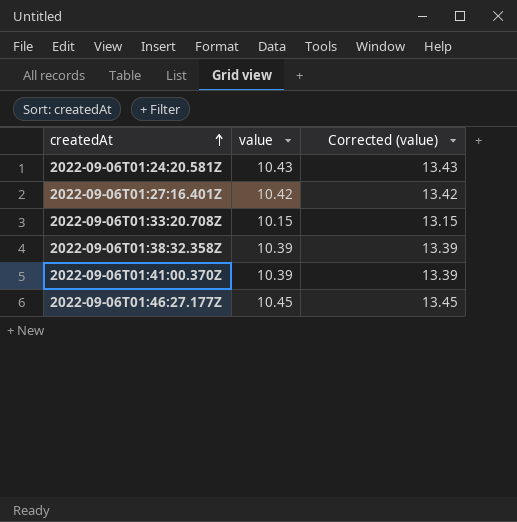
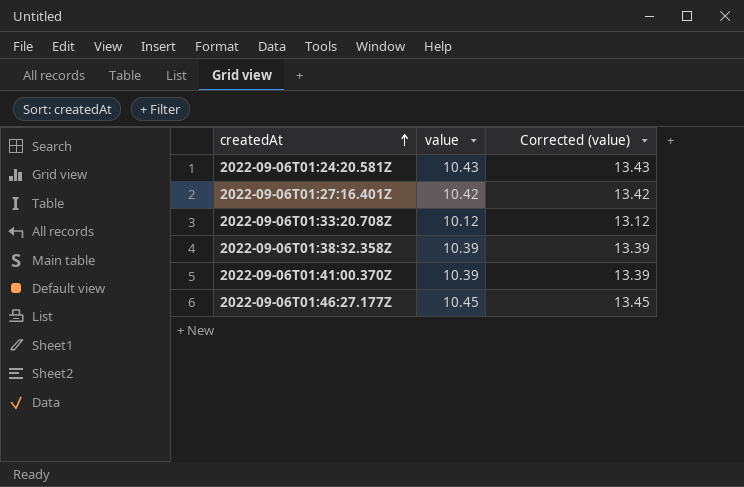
2022-09-06T01:33:20.708Z | value: 10.15 -> 10.12
2022-09-06T01:33:20.708Z | Corrected (value): 13.15 -> 13.12

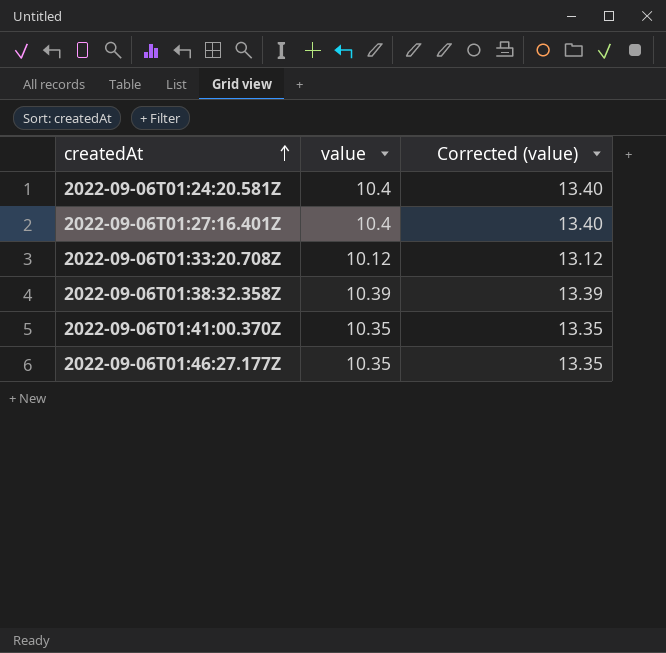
2022-09-06T01:24:20.581Z | value: 10.43 -> 10.4
2022-09-06T01:24:20.581Z | Corrected (value): 13.43 -> 13.40
2022-09-06T01:27:16.401Z | value: 10.42 -> 10.4
2022-09-06T01:27:16.401Z | Corrected (value): 13.42 -> 13.40
2022-09-06T01:41:00.370Z | value: 10.39 -> 10.35
2022-09-06T01:41:00.370Z | Corrected (value): 13.39 -> 13.35
2022-09-06T01:46:27.177Z | value: 10.45 -> 10.35
2022-09-06T01:46:27.177Z | Corrected (value): 13.45 -> 13.35

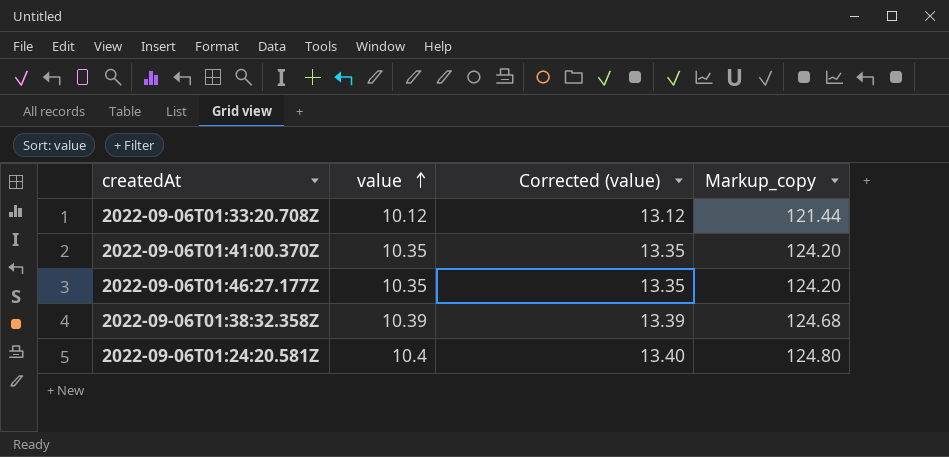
row order: createdAt ascending -> value ascending
column Markup_copy | formula: none -> [value] * 12
row 2022-09-06T01:27:16.401Z: 10.4 | 13.40 -> none

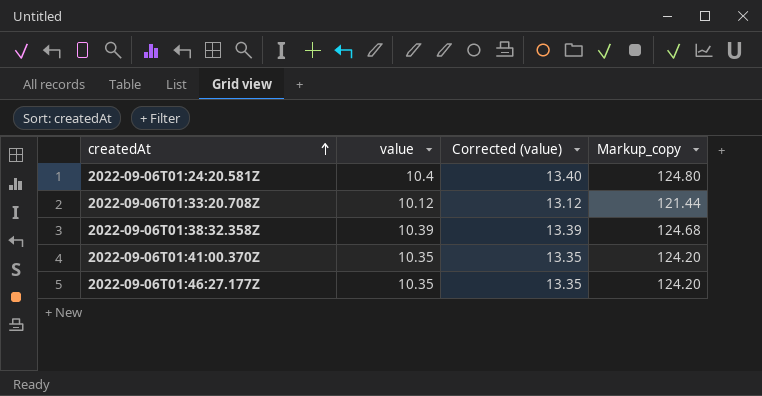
row order: value ascending -> createdAt ascending

